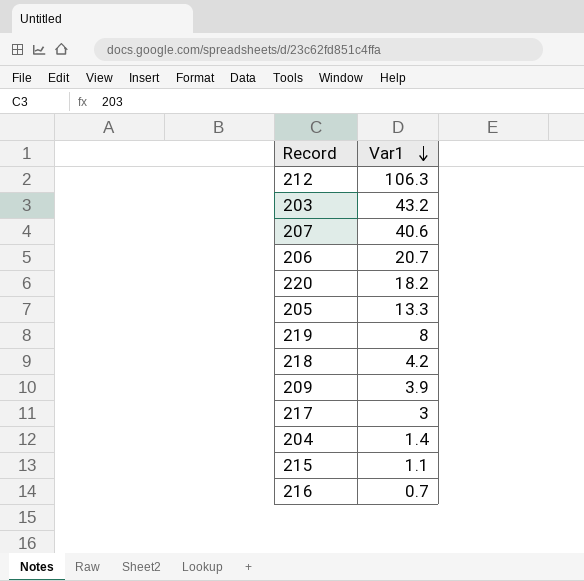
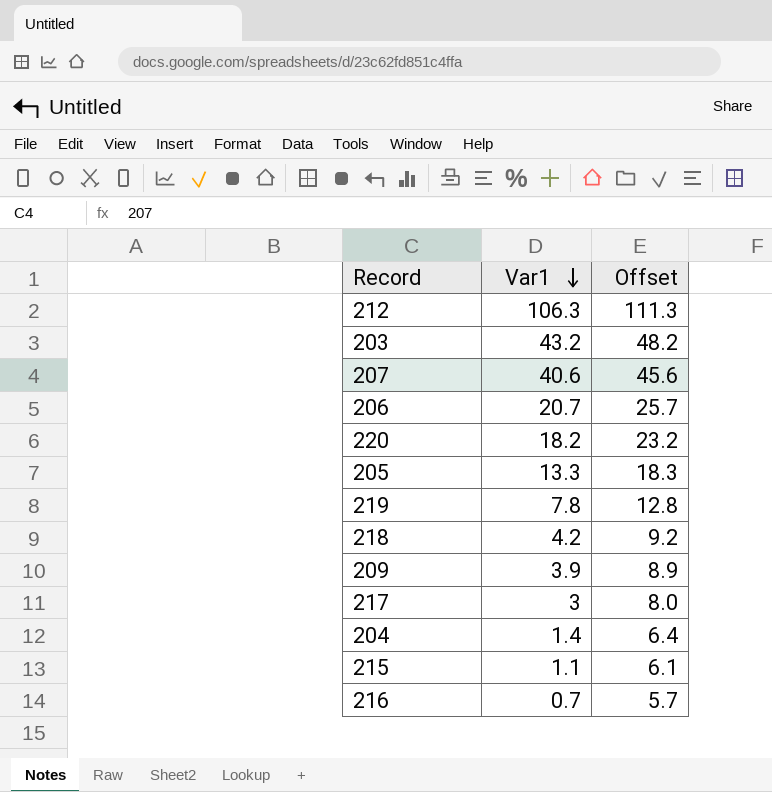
column Offset | formula: none -> [Var1] + 5
219 | Var1: 8 -> 7.8

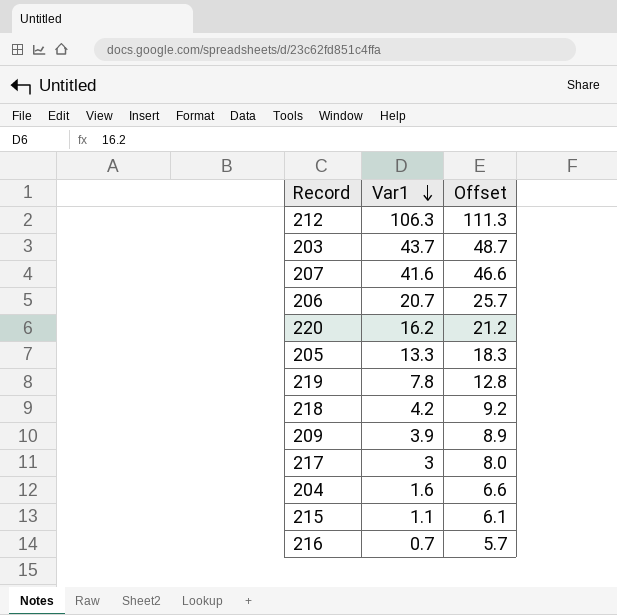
203 | Var1: 43.2 -> 43.7
203 | Offset: 48.2 -> 48.7
207 | Var1: 40.6 -> 41.6
207 | Offset: 45.6 -> 46.6
220 | Var1: 18.2 -> 16.2
220 | Offset: 23.2 -> 21.2
204 | Var1: 1.4 -> 1.6
204 | Offset: 6.4 -> 6.6

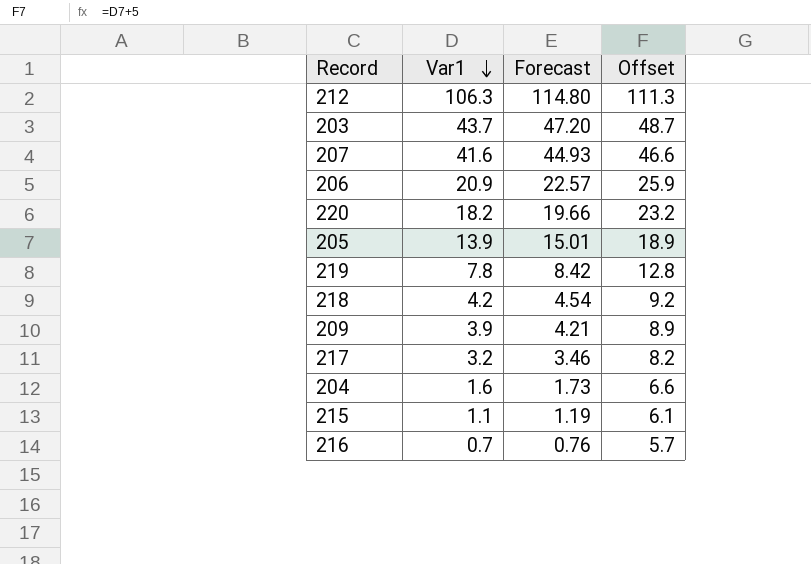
column Forecast | formula: none -> [Var1] * 1.08
206 | Var1: 20.7 -> 20.9
206 | Offset: 25.7 -> 25.9
220 | Var1: 16.2 -> 18.2
220 | Offset: 21.2 -> 23.2
205 | Var1: 13.3 -> 13.9
205 | Offset: 18.3 -> 18.9
217 | Var1: 3 -> 3.2
217 | Offset: 8.0 -> 8.2

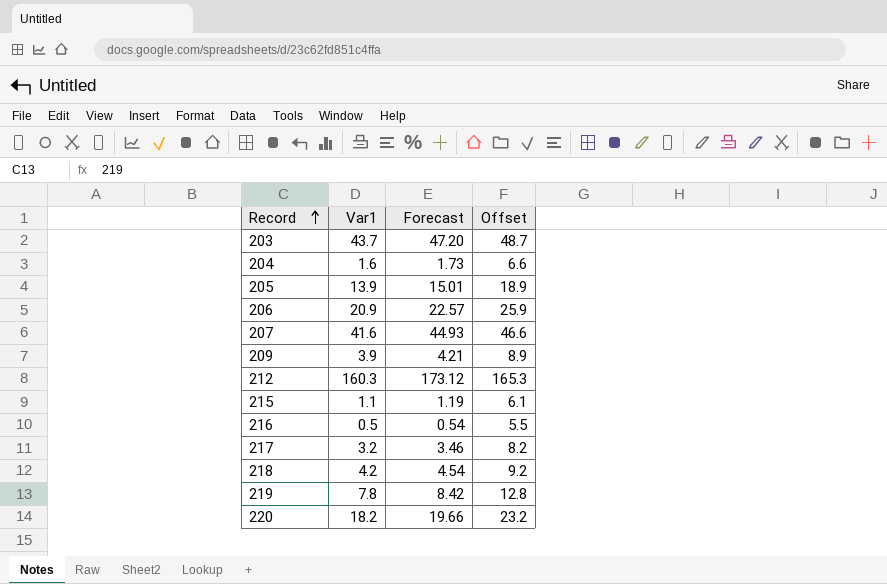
row order: Var1 descending -> Record ascending
212 | Var1: 106.3 -> 160.3
212 | Forecast: 114.80 -> 173.12
212 | Offset: 111.3 -> 165.3
216 | Var1: 0.7 -> 0.5
216 | Forecast: 0.76 -> 0.54
216 | Offset: 5.7 -> 5.5

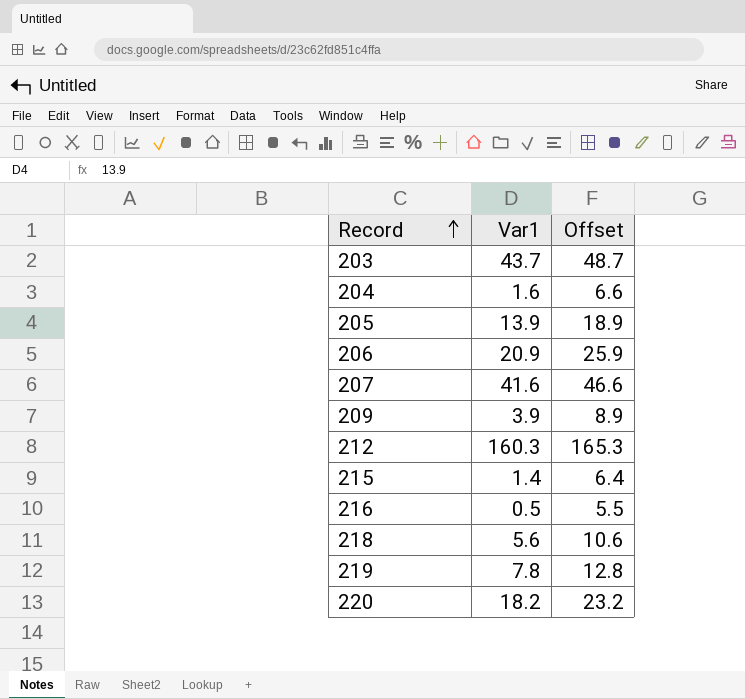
column Forecast | formula: [Var1] * 1.08 -> none
row 217: 3.2 | 3.46 | 8.2 -> none
215 | Var1: 1.1 -> 1.4
215 | Offset: 6.1 -> 6.4
218 | Var1: 4.2 -> 5.6
218 | Offset: 9.2 -> 10.6

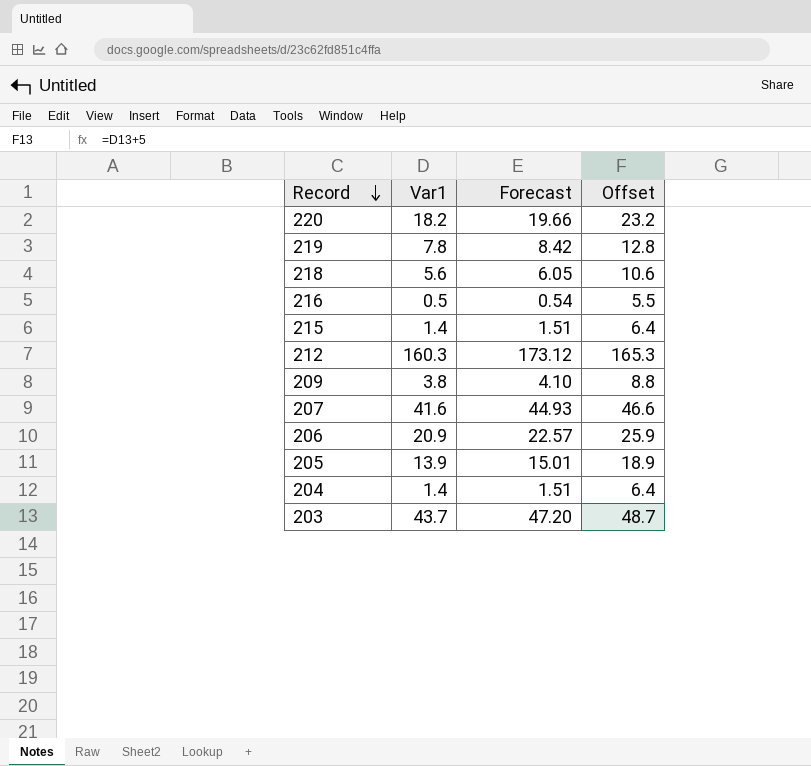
row order: Record ascending -> Record descending
column Forecast | formula: none -> [Var1] * 1.08
209 | Var1: 3.9 -> 3.8
209 | Offset: 8.9 -> 8.8
204 | Var1: 1.6 -> 1.4
204 | Offset: 6.6 -> 6.4

